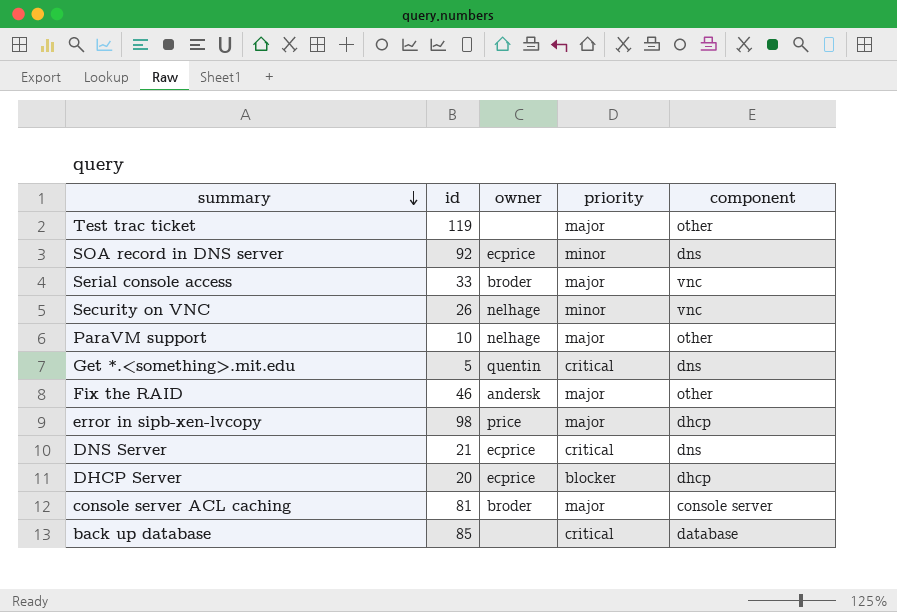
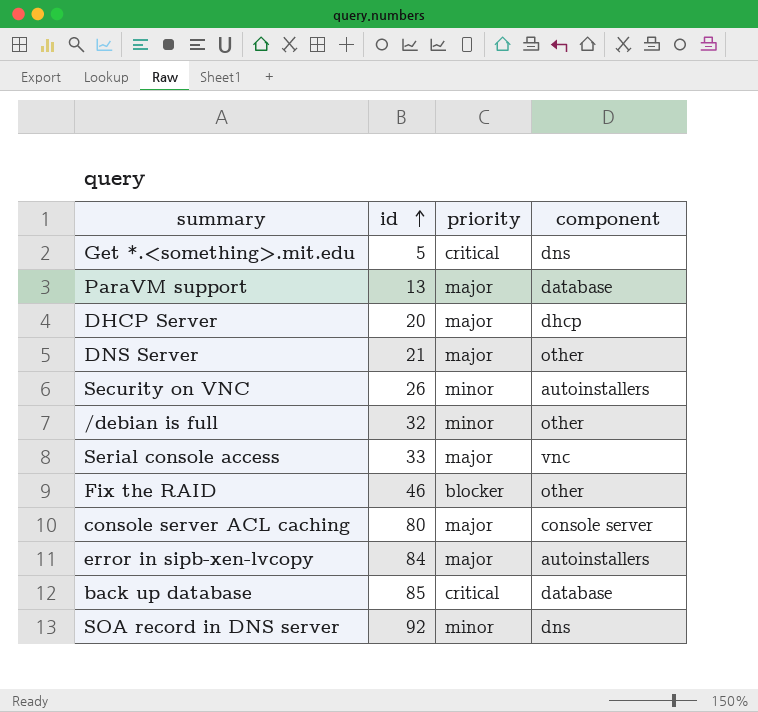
row order: summary descending -> id ascending
column owner | position: 3 -> none
row Test trac ticket: 119 | none | major | other -> none
ParaVM support | id: 10 -> 13
ParaVM support | component: other -> database
DHCP Server | priority: blocker -> major
DNS Server | priority: critical -> major
DNS Server | component: dns -> other
Security on VNC | component: vnc -> autoinstallers
row /debian is full: none -> 32 | minor | other
Fix the RAID | priority: major -> blocker
console server ACL caching | id: 81 -> 80
error in sipb-xen-lvcopy | id: 98 -> 84
error in sipb-xen-lvcopy | component: dhcp -> autoinstallers

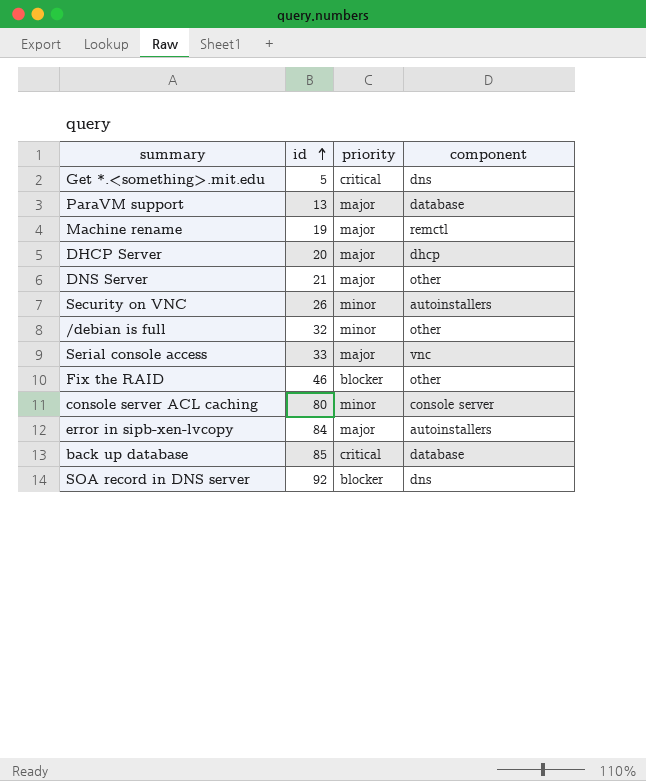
row Machine rename: none -> 19 | major | remctl
console server ACL caching | priority: major -> minor
SOA record in DNS server | priority: minor -> blocker

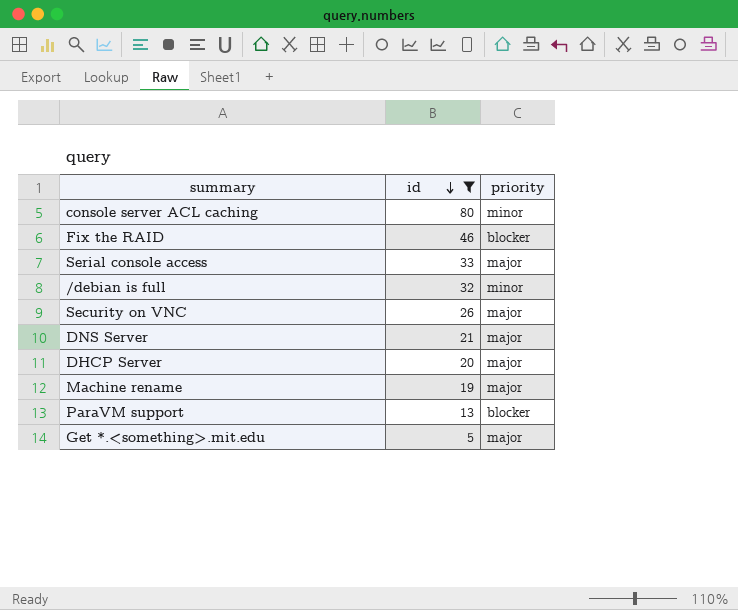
filter: none -> id <= 80
row order: id ascending -> id descending
column component | position: 4 -> none
Security on VNC | priority: minor -> major
ParaVM support | priority: major -> blocker
Get *.<something>.mit.edu | priority: critical -> major

